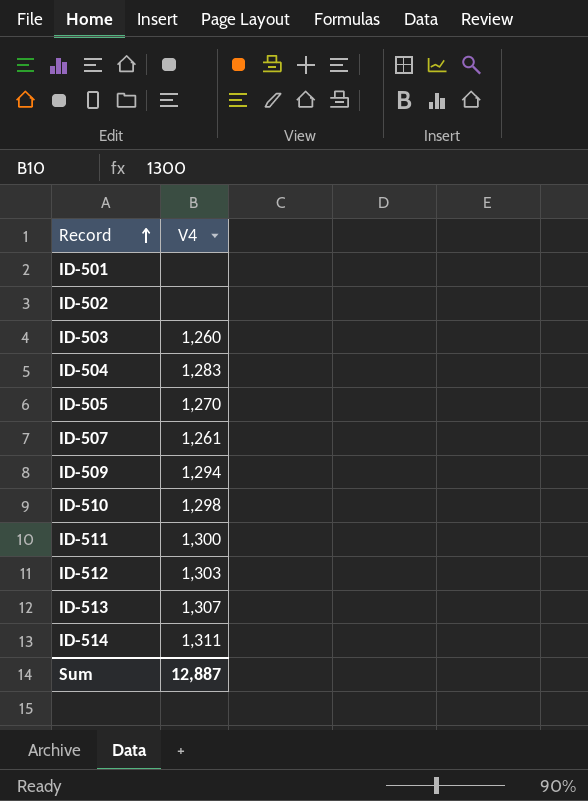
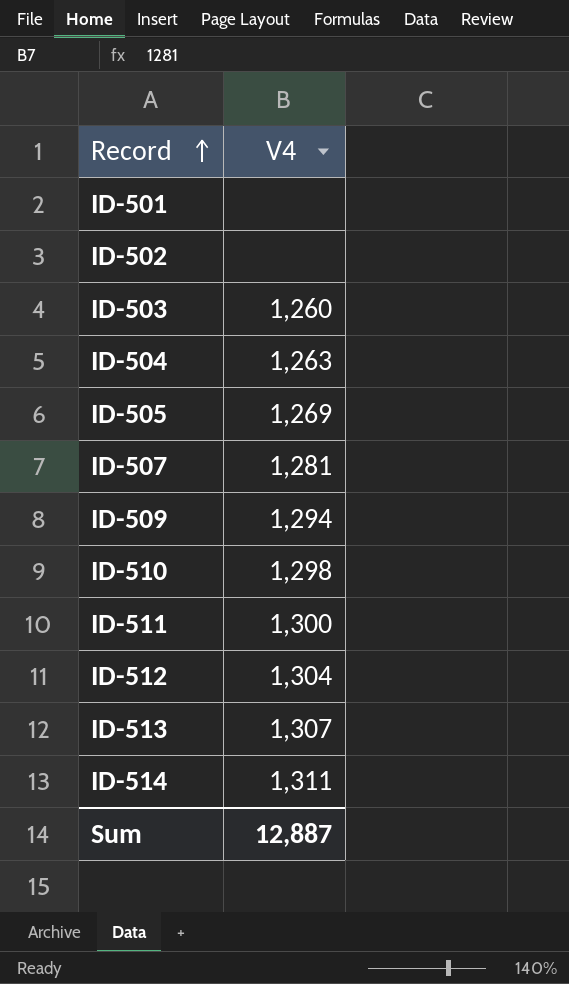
ID-504 | V4: 1,283 -> 1,263
ID-505 | V4: 1,270 -> 1,269
ID-507 | V4: 1,261 -> 1,281
ID-512 | V4: 1,303 -> 1,304

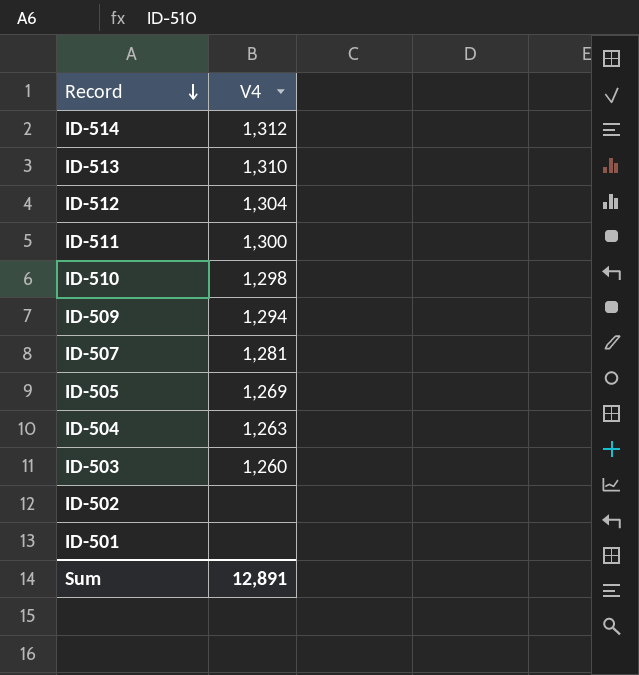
row order: Record ascending -> Record descending
ID-514 | V4: 1,311 -> 1,312
ID-513 | V4: 1,307 -> 1,310
Sum | V4: 12,887 -> 12,891

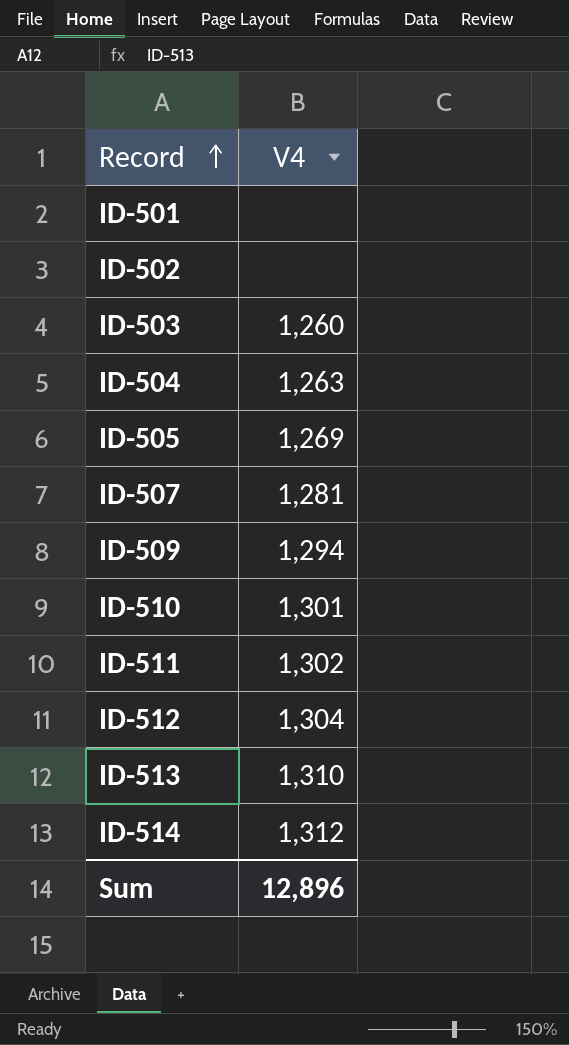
row order: Record descending -> Record ascending
ID-510 | V4: 1,298 -> 1,301
ID-511 | V4: 1,300 -> 1,302
Sum | V4: 12,891 -> 12,896

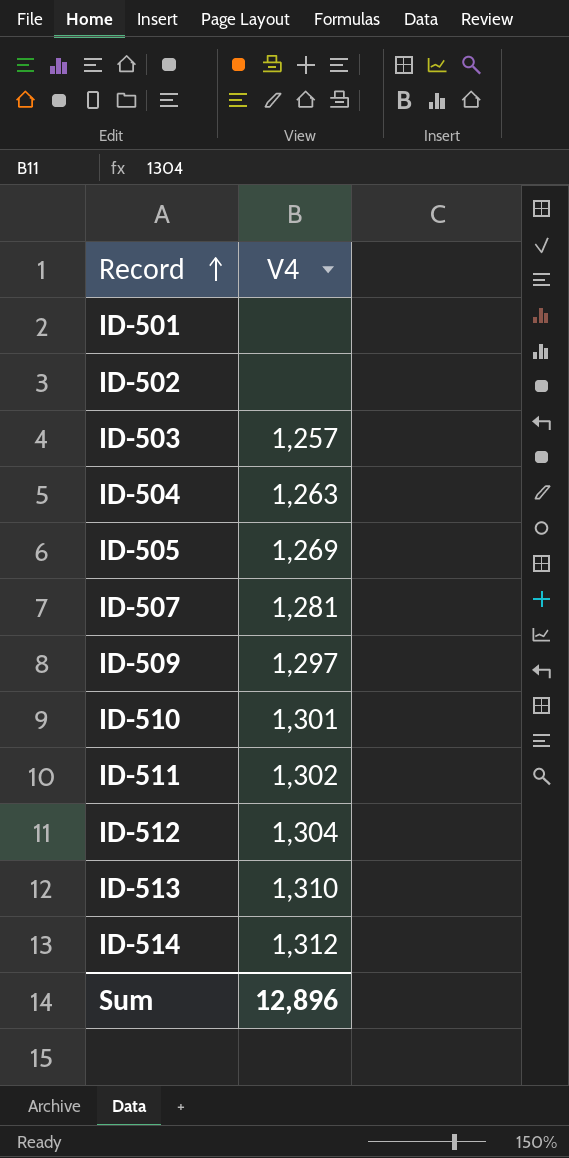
ID-503 | V4: 1,260 -> 1,257
ID-509 | V4: 1,294 -> 1,297

